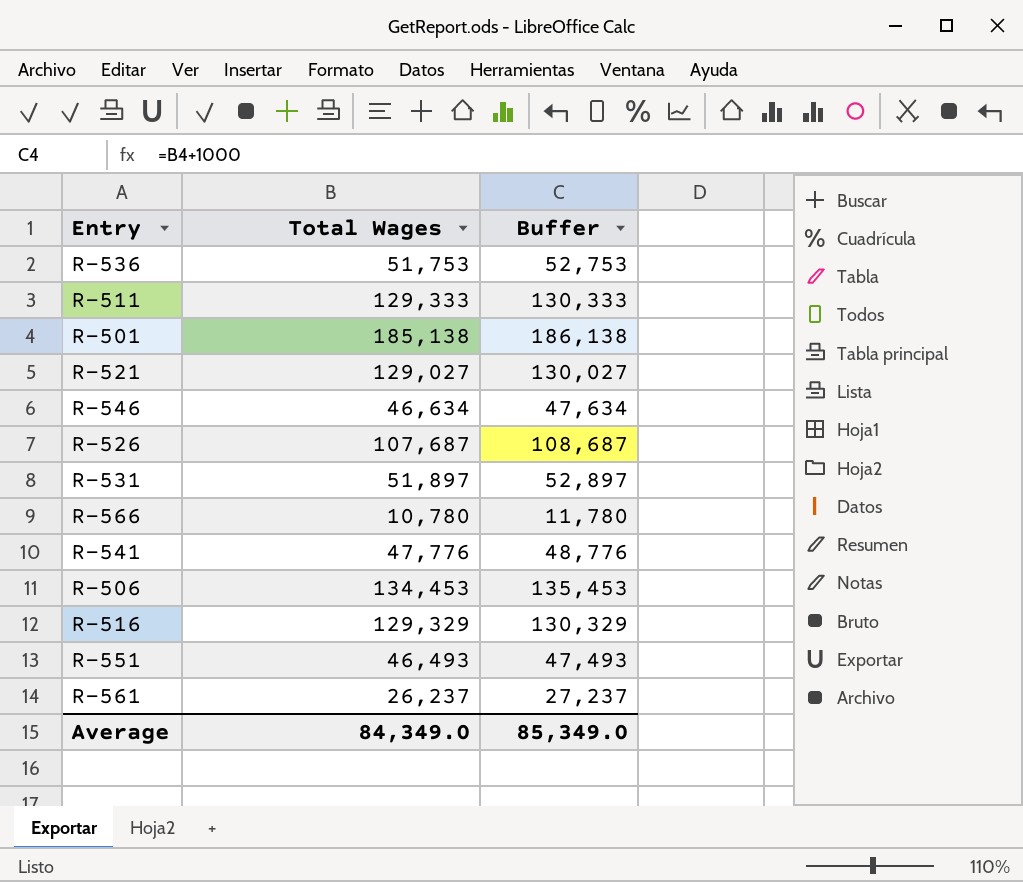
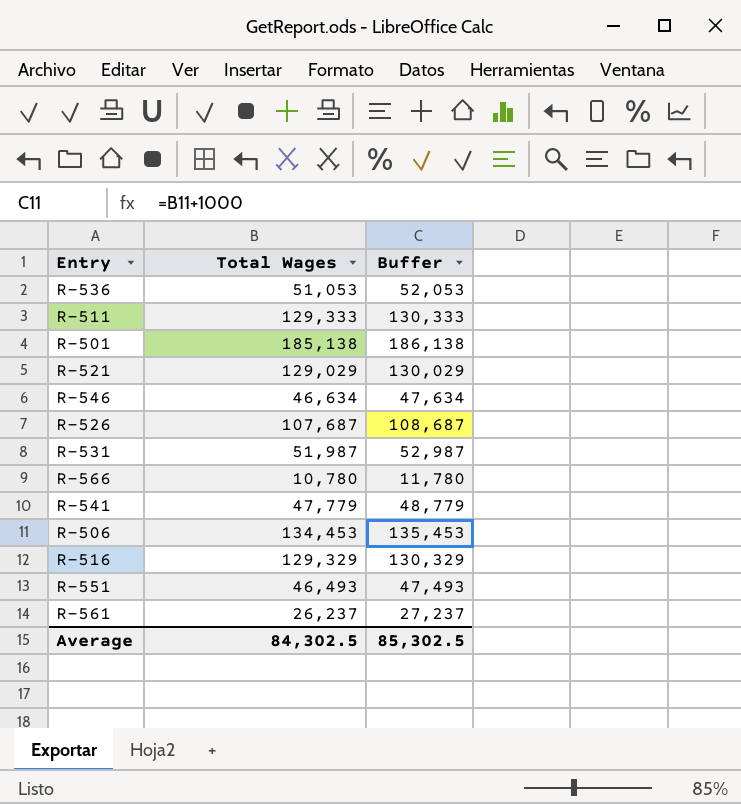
R-536 | Total Wages: 51,753 -> 51,053
R-536 | Buffer: 52,753 -> 52,053
R-521 | Total Wages: 129,027 -> 129,029
R-521 | Buffer: 130,027 -> 130,029
R-531 | Total Wages: 51,897 -> 51,987
R-531 | Buffer: 52,897 -> 52,987
R-541 | Total Wages: 47,776 -> 47,779
R-541 | Buffer: 48,776 -> 48,779
Average | Total Wages: 84,349.0 -> 84,302.5
Average | Buffer: 85,349.0 -> 85,302.5

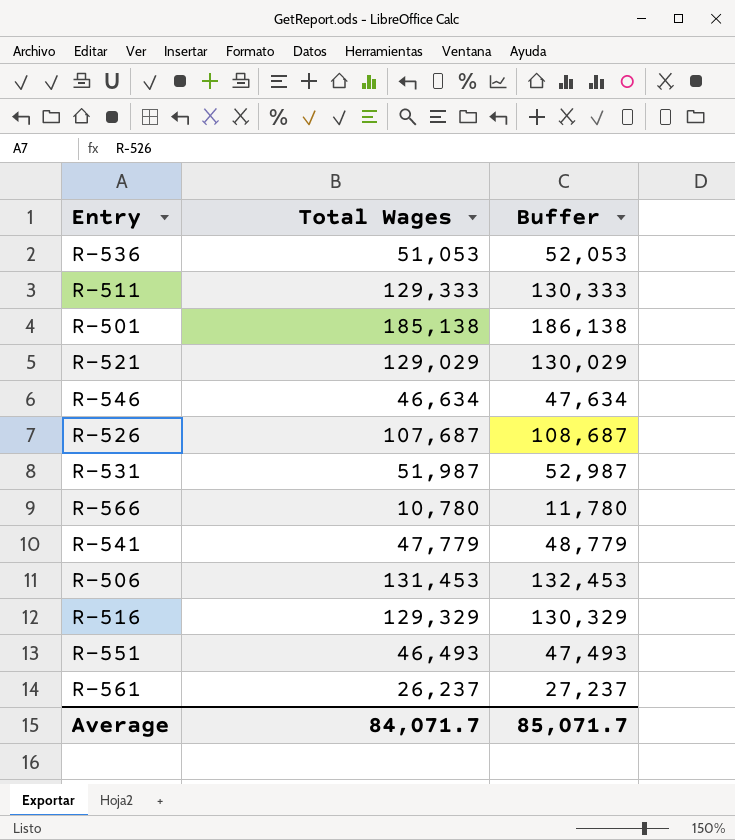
R-506 | Total Wages: 134,453 -> 131,453
R-506 | Buffer: 135,453 -> 132,453
Average | Total Wages: 84,302.5 -> 84,071.7
Average | Buffer: 85,302.5 -> 85,071.7

